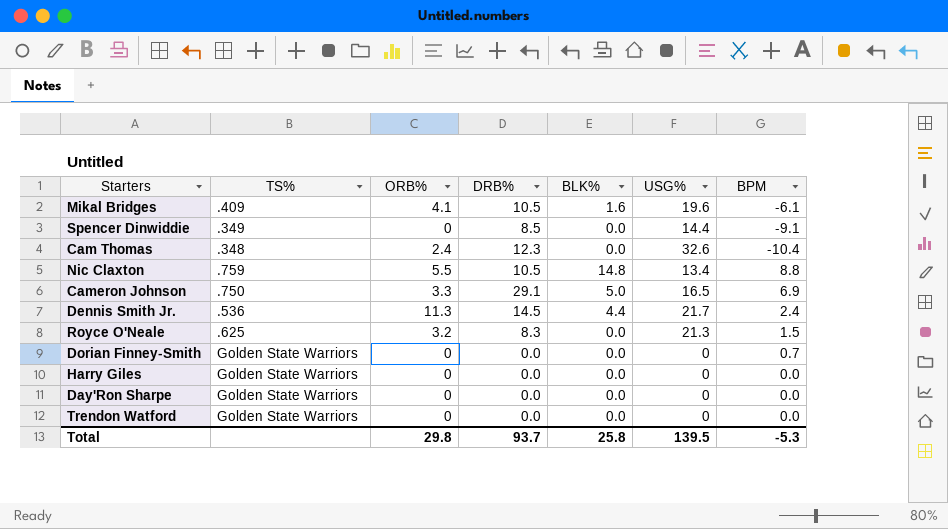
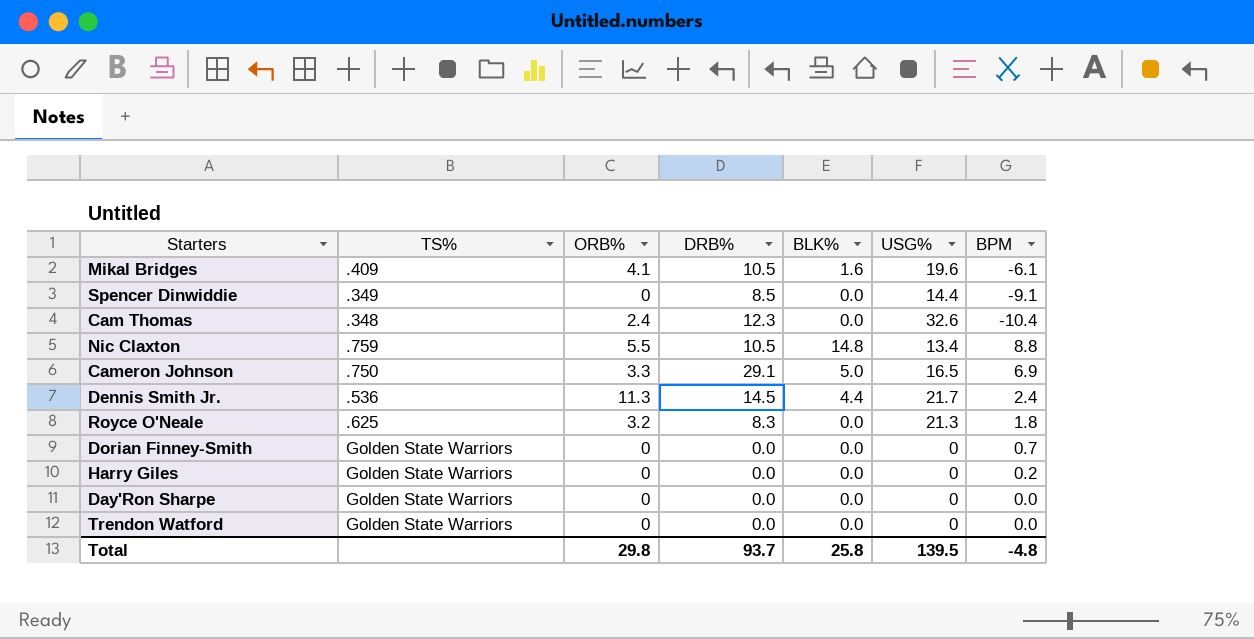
Royce O'Neale | BPM: 1.5 -> 1.8
Harry Giles | BPM: 0.0 -> 0.2
Total | BPM: -5.3 -> -4.8

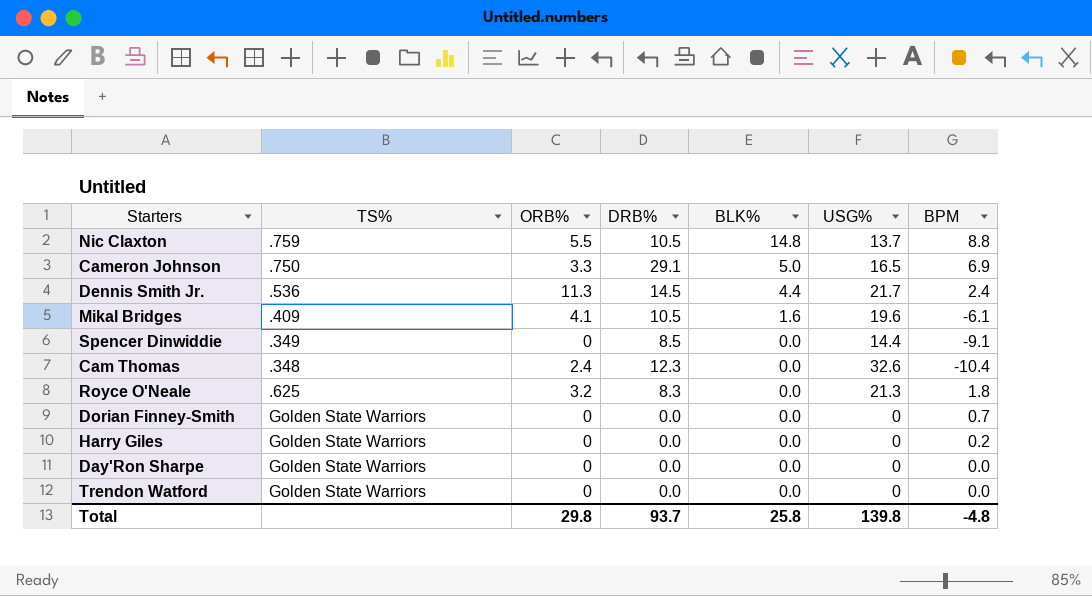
row order: none -> BLK% descending
Nic Claxton | USG%: 13.4 -> 13.7
Total | USG%: 139.5 -> 139.8

